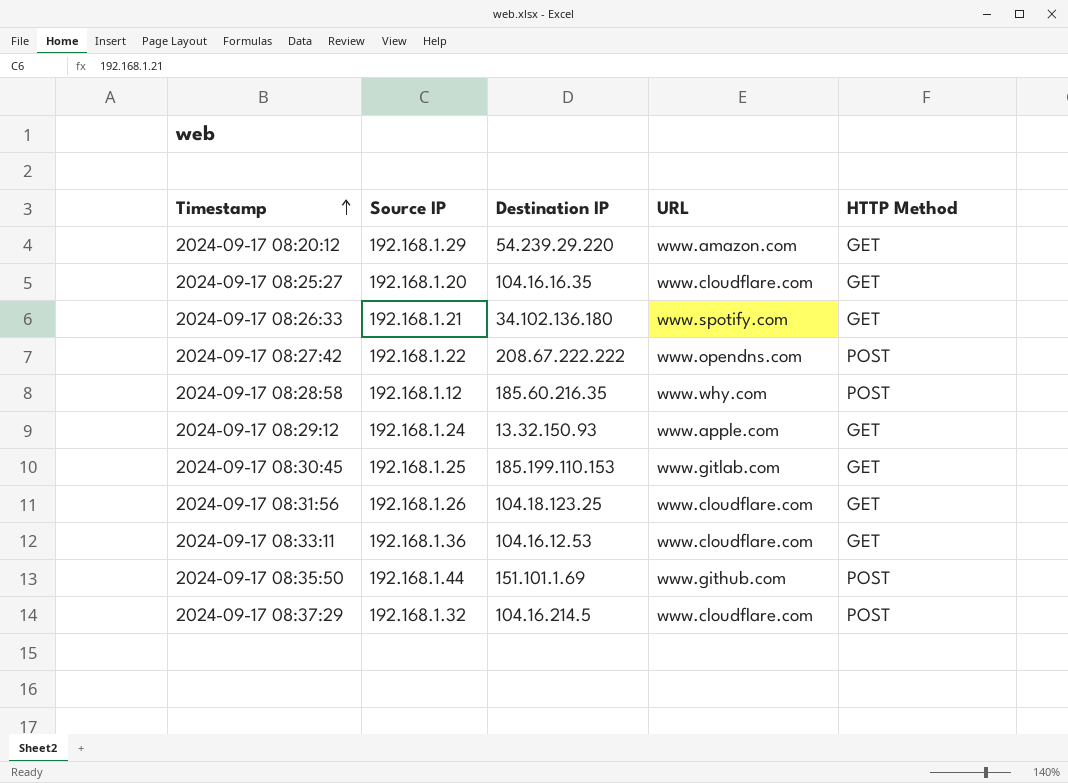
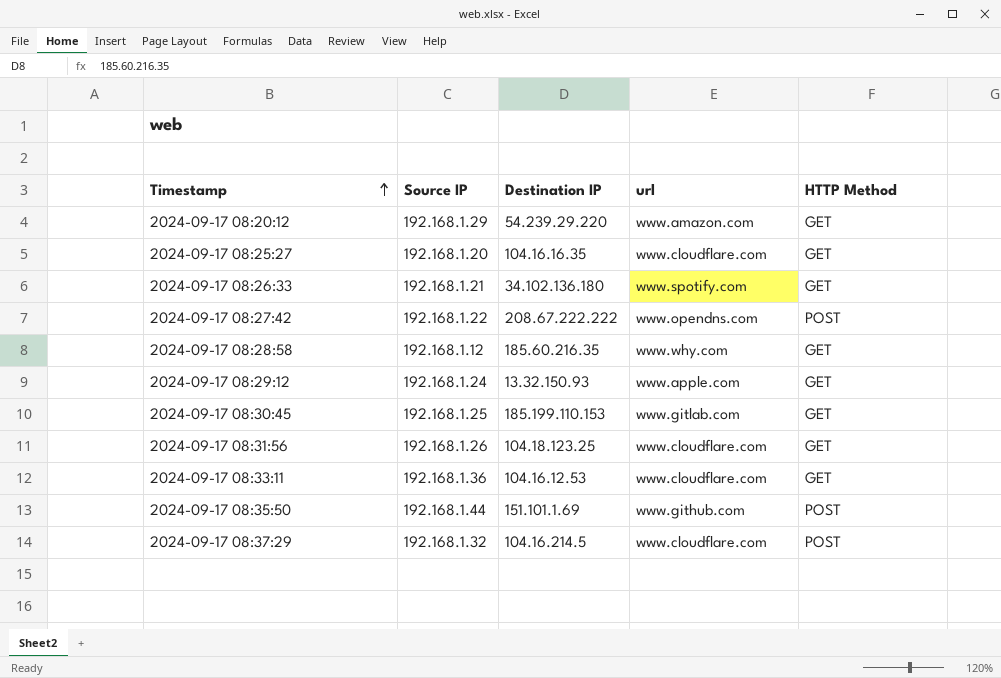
column name: URL -> url
2024-09-17 08:28:58 | HTTP Method: POST -> GET

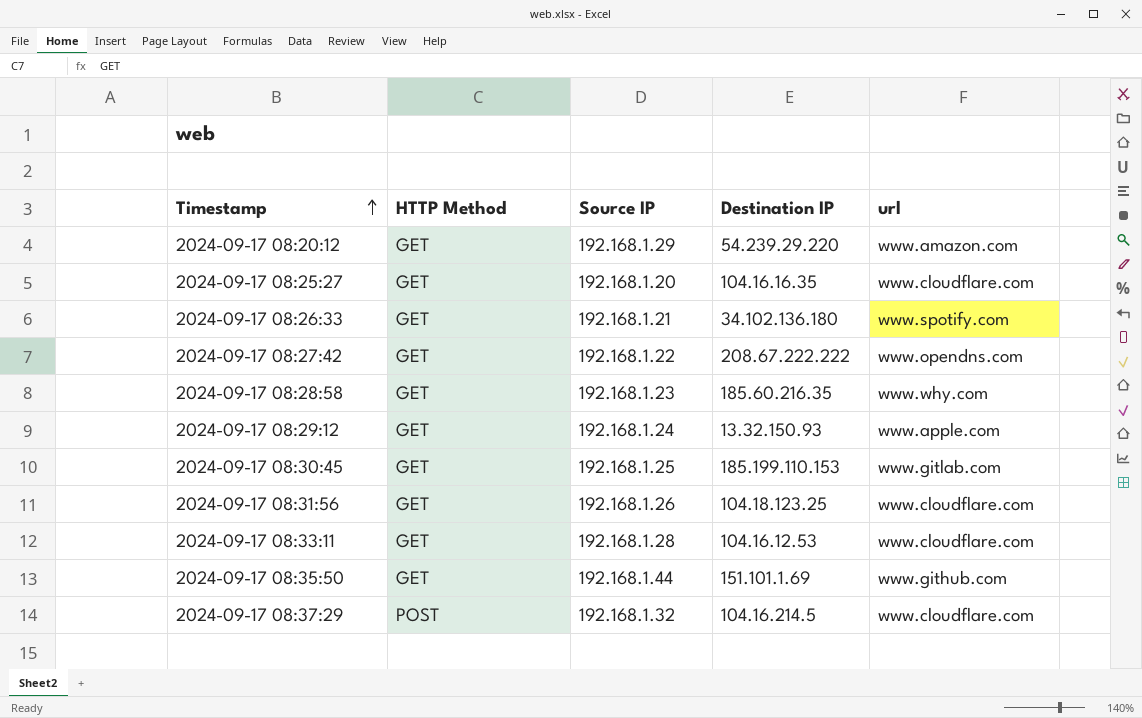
column HTTP Method | position: 5 -> 2
2024-09-17 08:27:42 | HTTP Method: POST -> GET
2024-09-17 08:28:58 | Source IP: 192.168.1.12 -> 192.168.1.23
2024-09-17 08:33:11 | Source IP: 192.168.1.36 -> 192.168.1.28
2024-09-17 08:35:50 | HTTP Method: POST -> GET

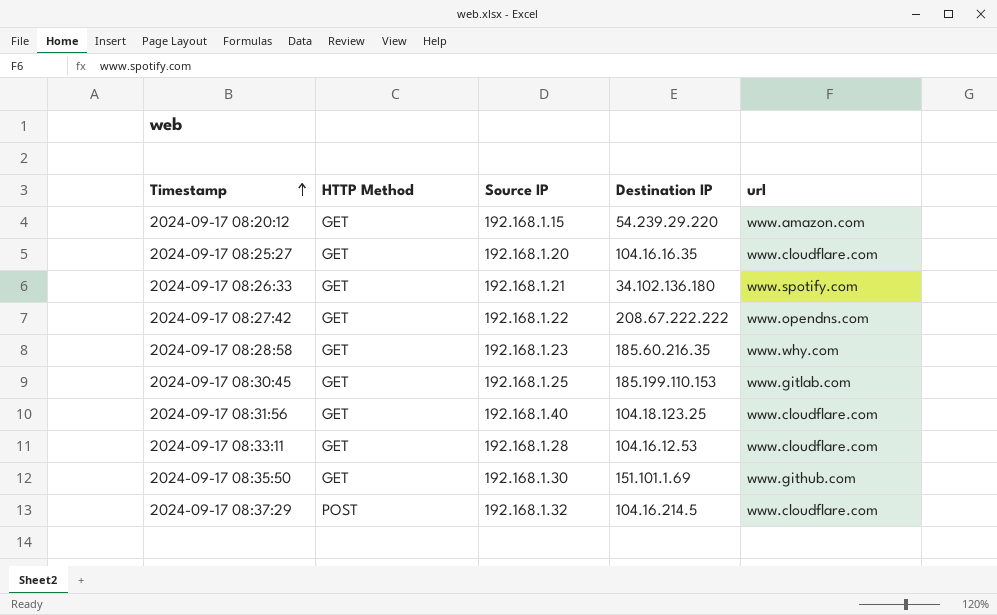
row 2024-09-17 08:29:12: GET | 192.168.1.24 | 13.32.150.93 | www.apple.com -> none
2024-09-17 08:20:12 | Source IP: 192.168.1.29 -> 192.168.1.15
2024-09-17 08:31:56 | Source IP: 192.168.1.26 -> 192.168.1.40
2024-09-17 08:35:50 | Source IP: 192.168.1.44 -> 192.168.1.30

